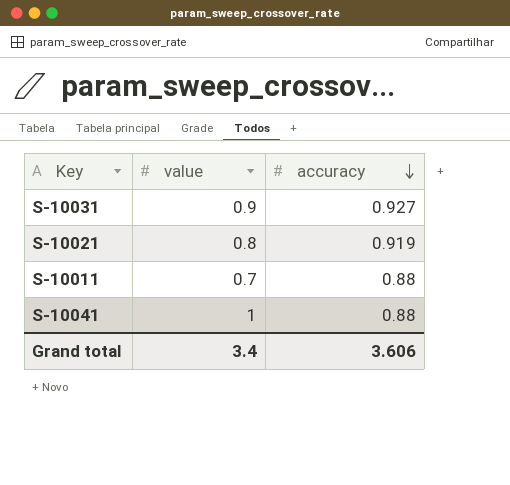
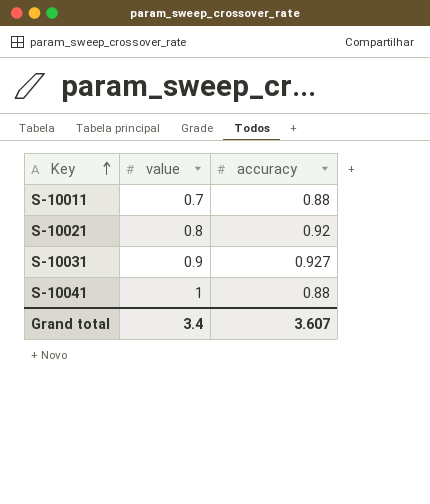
row order: accuracy descending -> Key ascending
S-10021 | accuracy: 0.919 -> 0.92
Grand total | accuracy: 3.606 -> 3.607

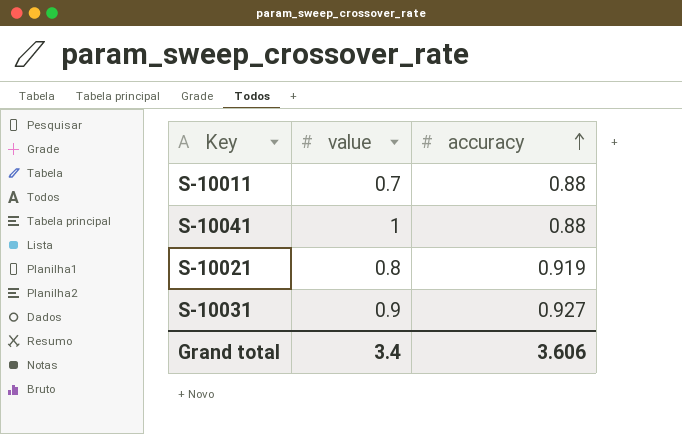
row order: Key ascending -> accuracy ascending
S-10021 | accuracy: 0.92 -> 0.919
Grand total | accuracy: 3.607 -> 3.606

